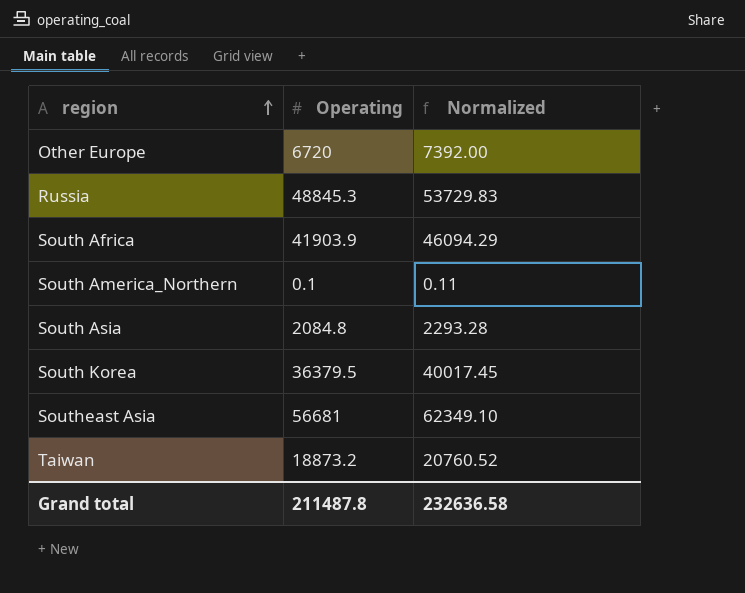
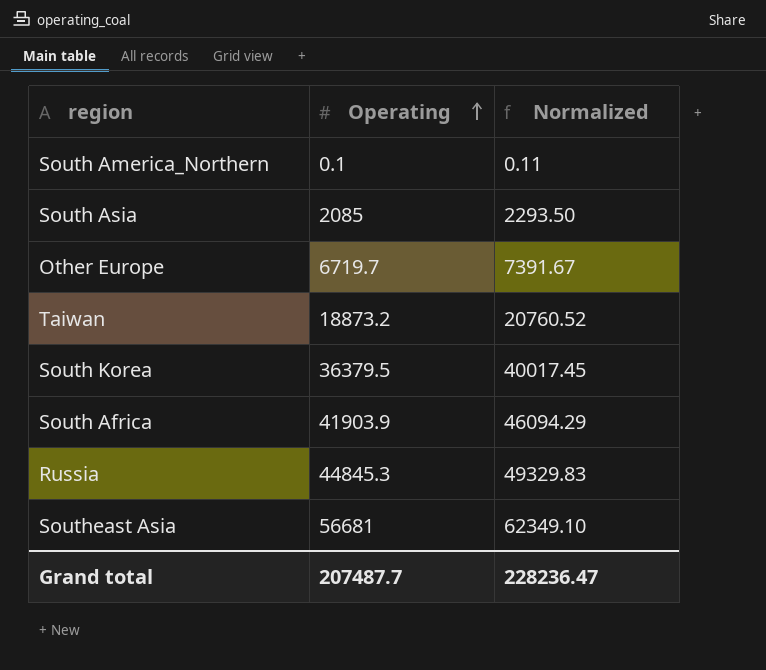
row order: region ascending -> Operating ascending
South Asia | Operating: 2084.8 -> 2085
South Asia | Normalized: 2293.28 -> 2293.50
Other Europe | Operating: 6720 -> 6719.7
Other Europe | Normalized: 7392.00 -> 7391.67
Russia | Operating: 48845.3 -> 44845.3
Russia | Normalized: 53729.83 -> 49329.83
Grand total | Operating: 211487.8 -> 207487.7
Grand total | Normalized: 232636.58 -> 228236.47

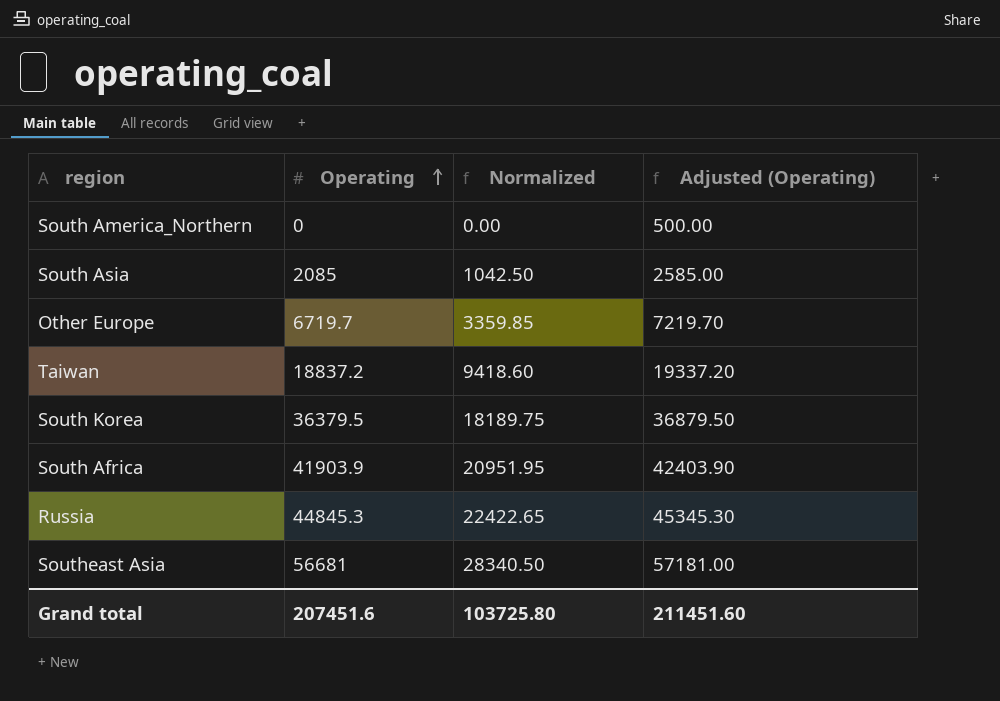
column Normalized | formula: [Operating] * 1.1 -> [Operating] * 0.5
column Adjusted (Operating) | formula: none -> [Operating] + 500
South America_Northern | Operating: 0.1 -> 0
Taiwan | Operating: 18873.2 -> 18837.2
Grand total | Operating: 207487.7 -> 207451.6
Grand total | Normalized: 228236.47 -> 103725.80

